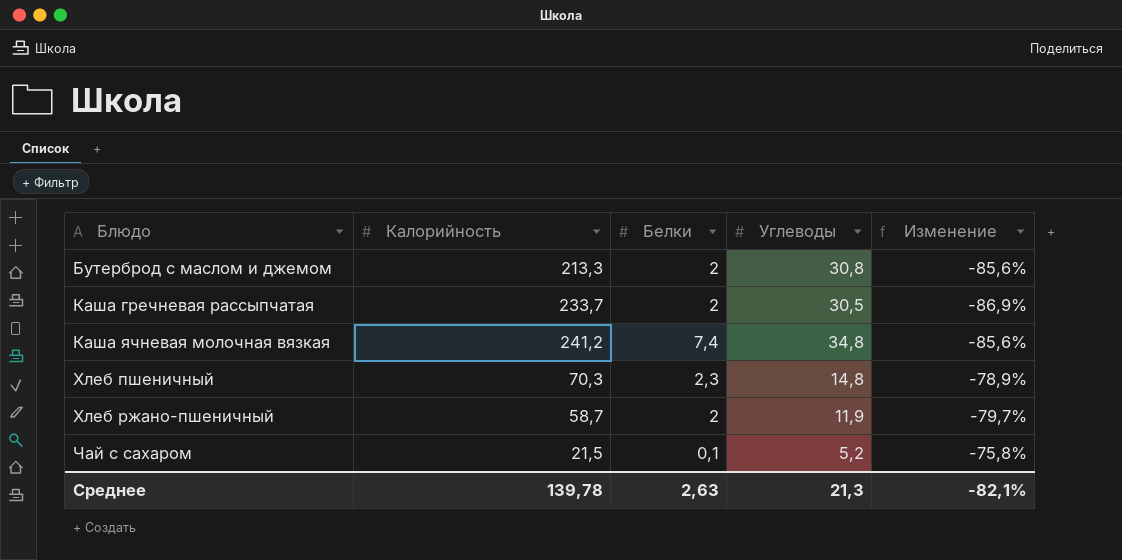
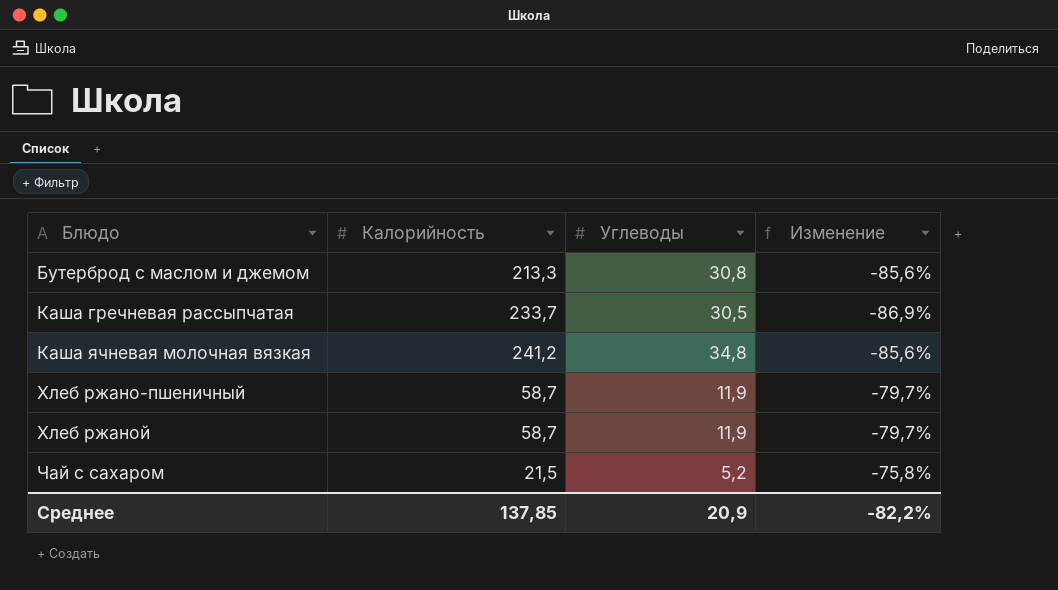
column Белки | position: 3 -> none
row Хлеб пшеничный: 70,3 | 2,3 | 14,8 | -78,9% -> none
row Хлеб ржаной: none -> 58,7 | 11,9 | -79,7%
Среднее | Калорийность: 139,78 -> 137,85
Среднее | Углеводы: 21,3 -> 20,9
Среднее | Изменение: -82,1% -> -82,2%

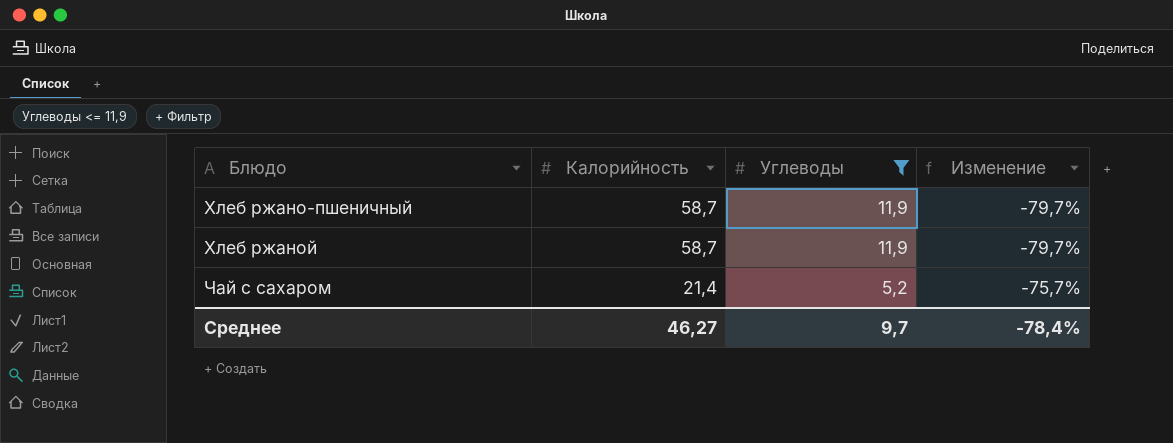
filter: none -> Углеводы <= 11,9
Чай с сахаром | Калорийность: 21,5 -> 21,4
Чай с сахаром | Изменение: -75,8% -> -75,7%
Среднее | Калорийность: 137,85 -> 46,27
Среднее | Углеводы: 20,9 -> 9,7
Среднее | Изменение: -82,2% -> -78,4%

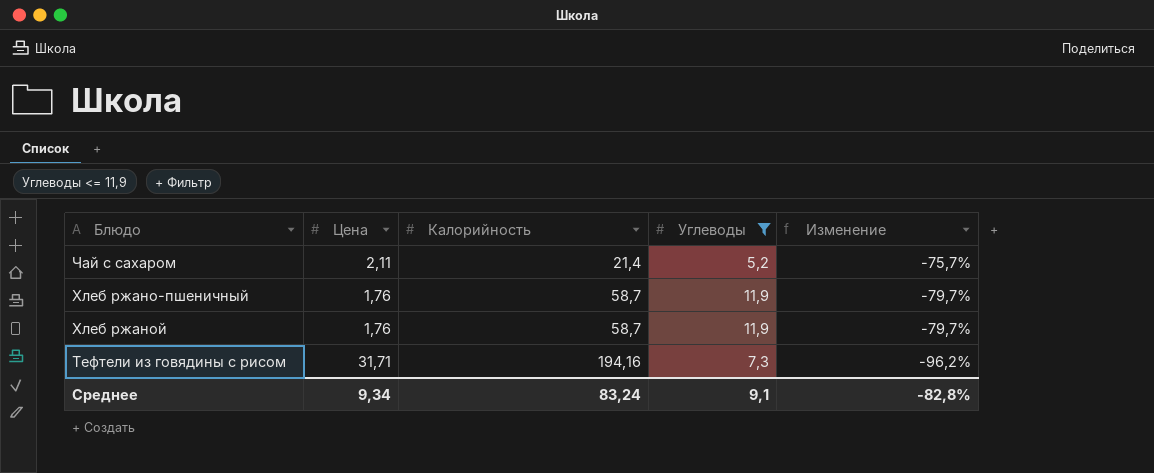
row order: Блюдо ascending -> Калорийность ascending
column Цена | position: none -> 2
row Тефтели из говядины с рисом: none -> 31,71 | 194,16 | 7,3 | -96,2%
Среднее | Калорийность: 46,27 -> 83,24
Среднее | Углеводы: 9,7 -> 9,1
Среднее | Изменение: -78,4% -> -82,8%

